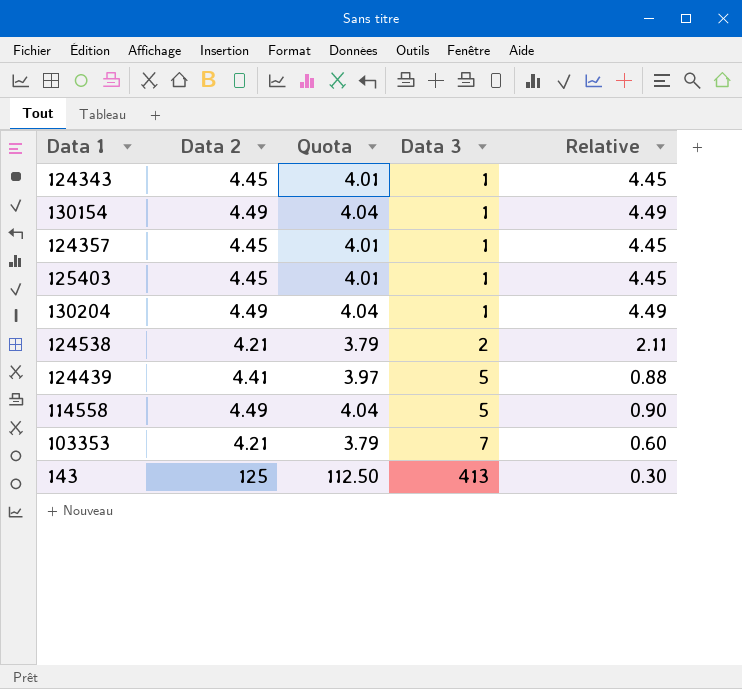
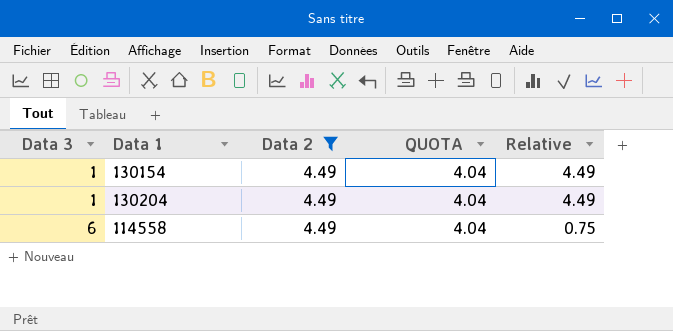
filter: none -> Data 2 = 4.49
column Data 3 | position: 4 -> 1
column name: Quota -> QUOTA
114558 | Data 3: 5 -> 6
114558 | Relative: 0.90 -> 0.75

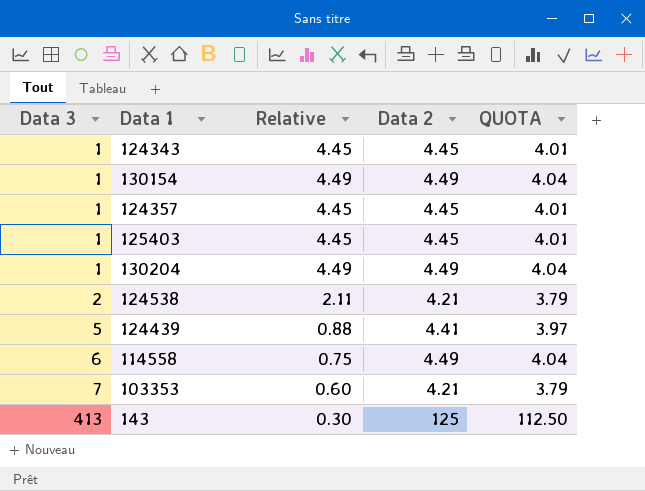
filter: Data 2 = 4.49 -> none
column Relative | position: 5 -> 3

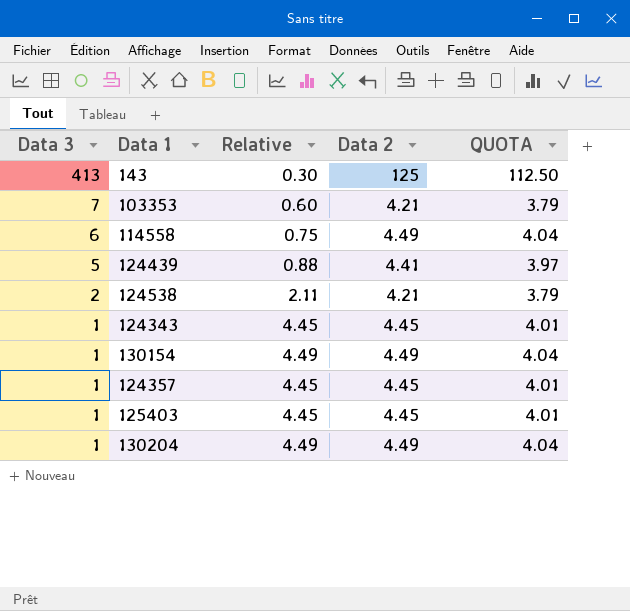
row order: Data 3 ascending -> Data 3 descending

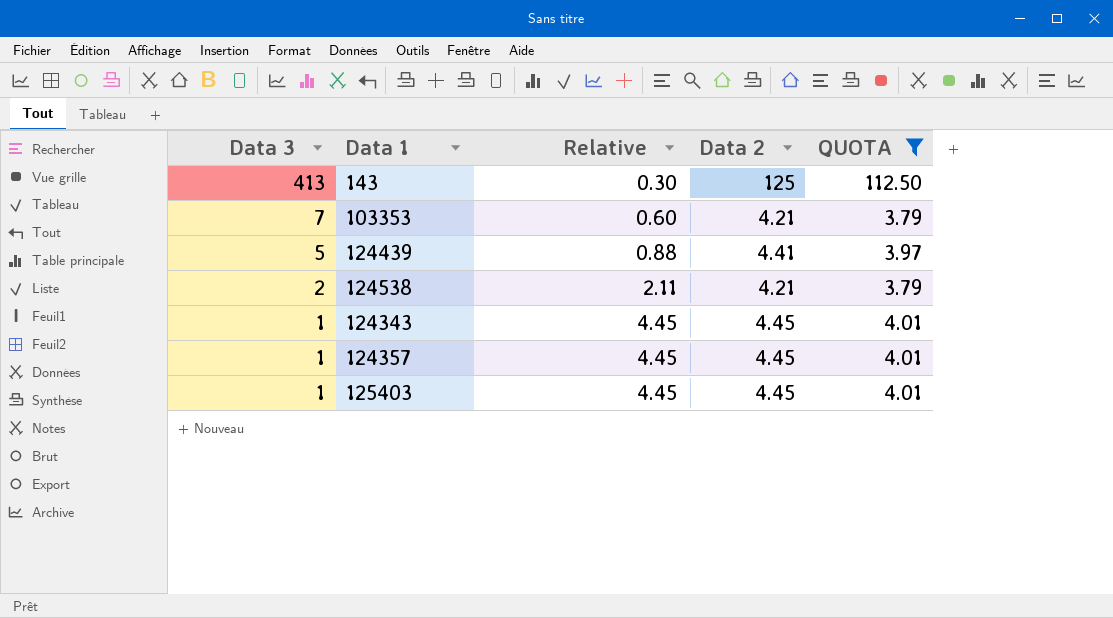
filter: none -> QUOTA != 4.04

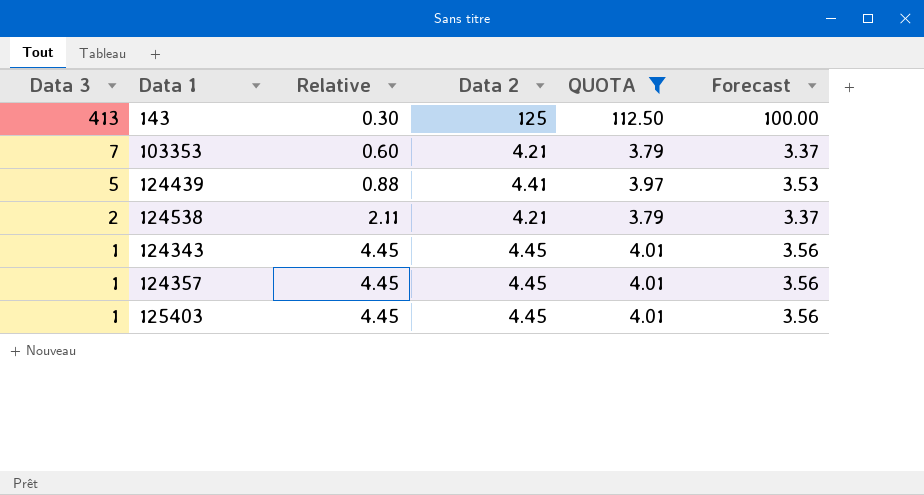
column Forecast | formula: none -> [Data 2] * 0.8

